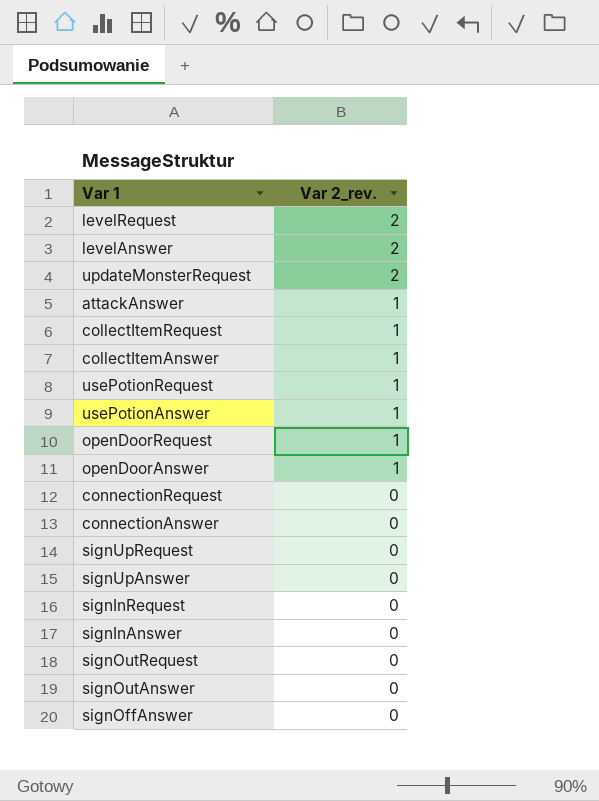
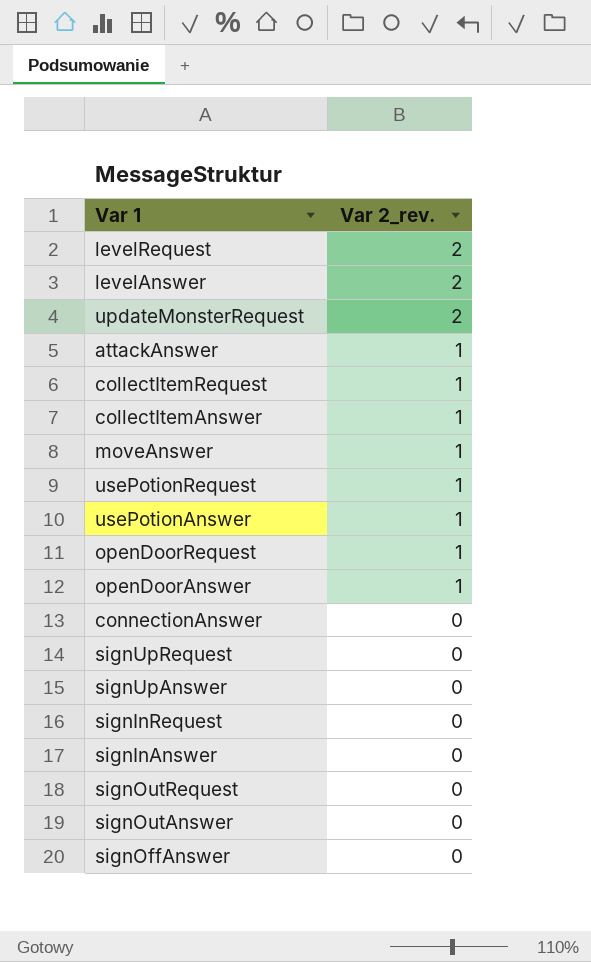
row connectionRequest: 0 -> none
row moveAnswer: none -> 1

